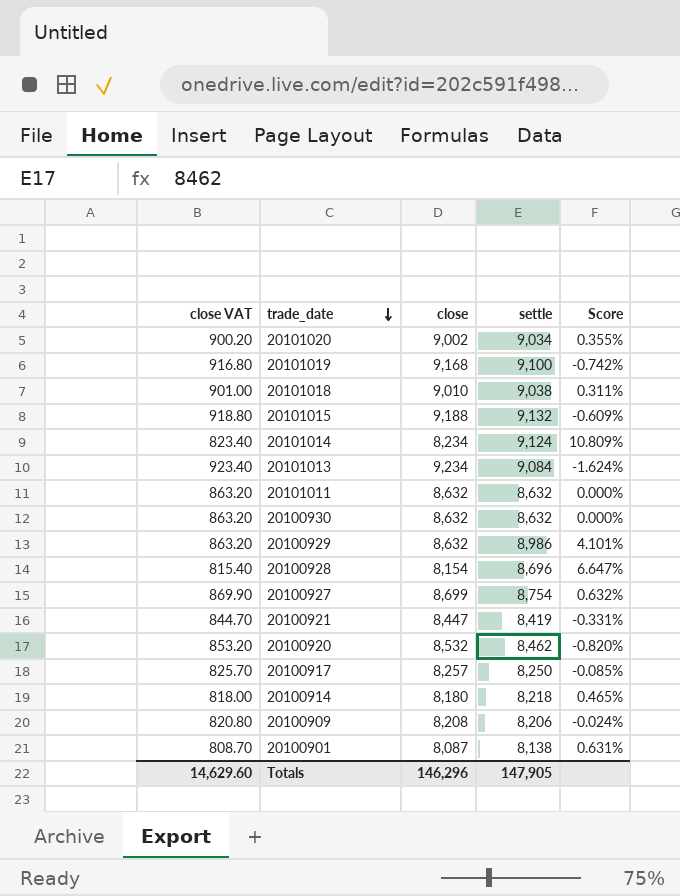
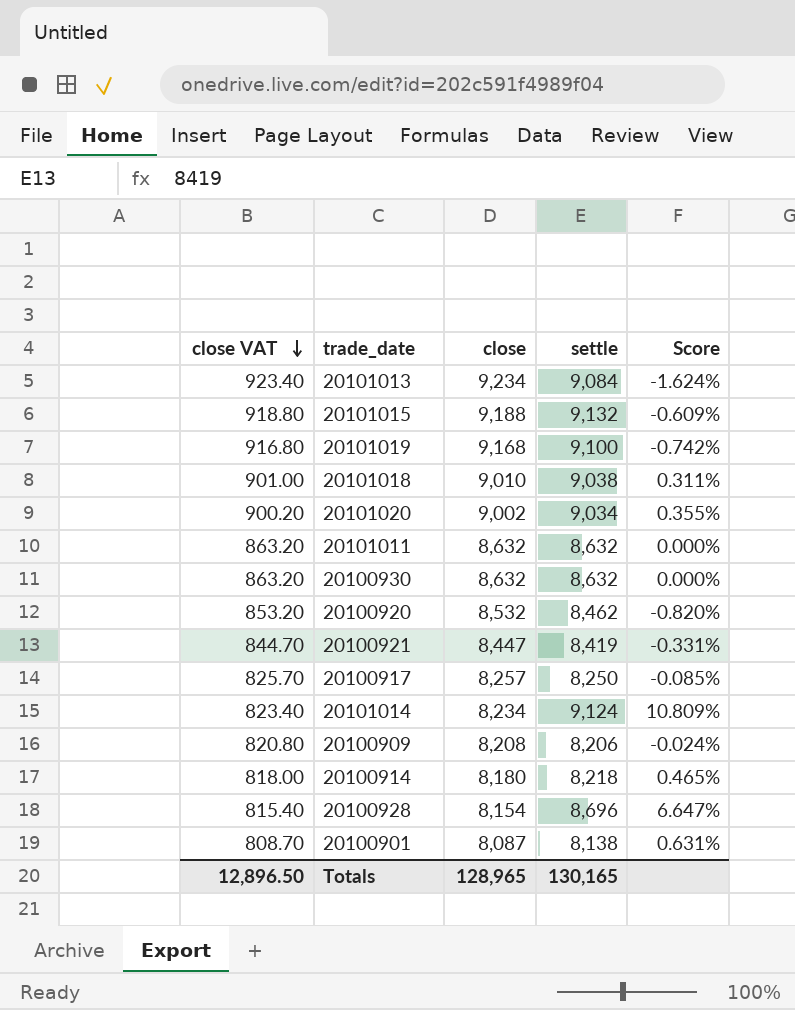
row order: trade_date descending -> close VAT descending
row 20100929: 863.20 | 8,632 | 8,986 | 4.101% -> none
row 20100927: 869.90 | 8,699 | 8,754 | 0.632% -> none
Totals | close VAT: 14,629.60 -> 12,896.50
Totals | close: 146,296 -> 128,965
Totals | settle: 147,905 -> 130,165

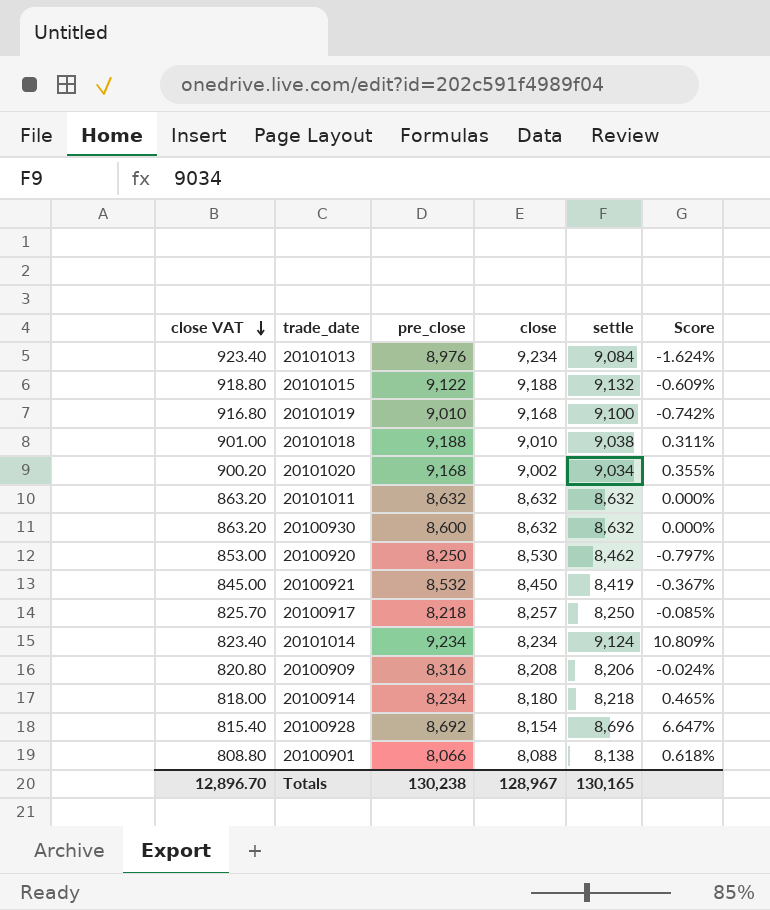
column pre_close | position: none -> 3
20100920 | close VAT: 853.20 -> 853.00
20100920 | close: 8,532 -> 8,530
20100920 | Score: -0.820% -> -0.797%
20100921 | close VAT: 844.70 -> 845.00
20100921 | close: 8,447 -> 8,450
20100921 | Score: -0.331% -> -0.367%
20100901 | close VAT: 808.70 -> 808.80
20100901 | close: 8,087 -> 8,088
20100901 | Score: 0.631% -> 0.618%
Totals | close VAT: 12,896.50 -> 12,896.70
Totals | close: 128,965 -> 128,967

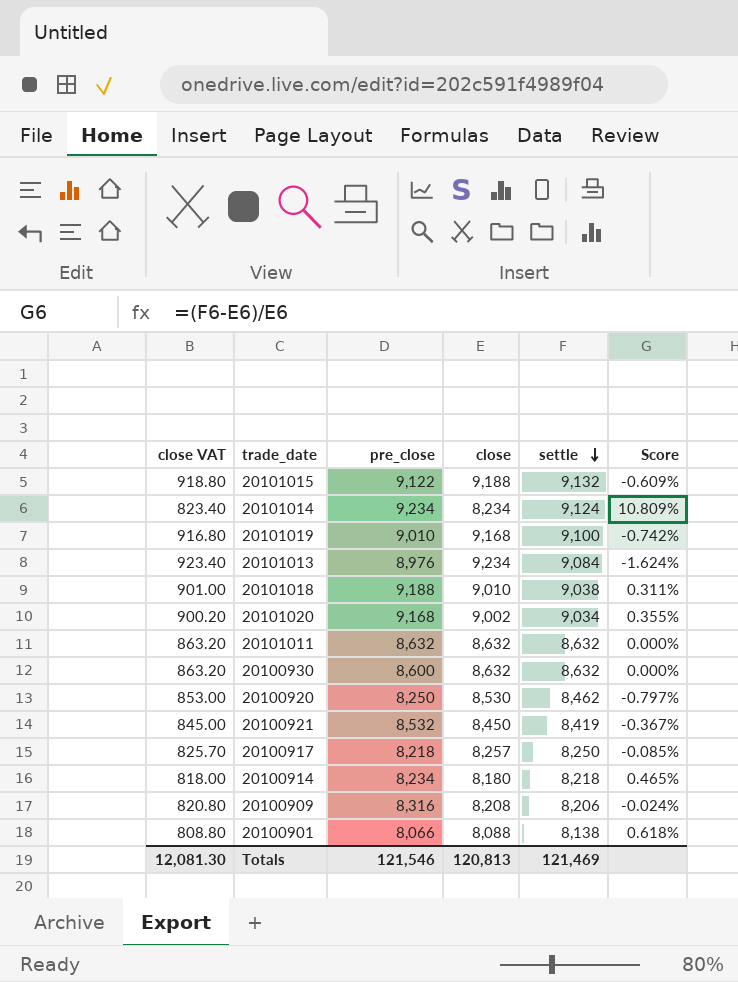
row order: close VAT descending -> settle descending
row 20100928: 815.40 | 8,692 | 8,154 | 8,696 | 6.647% -> none
Totals | close VAT: 12,896.70 -> 12,081.30
Totals | pre_close: 130,238 -> 121,546
Totals | close: 128,967 -> 120,813
Totals | settle: 130,165 -> 121,469

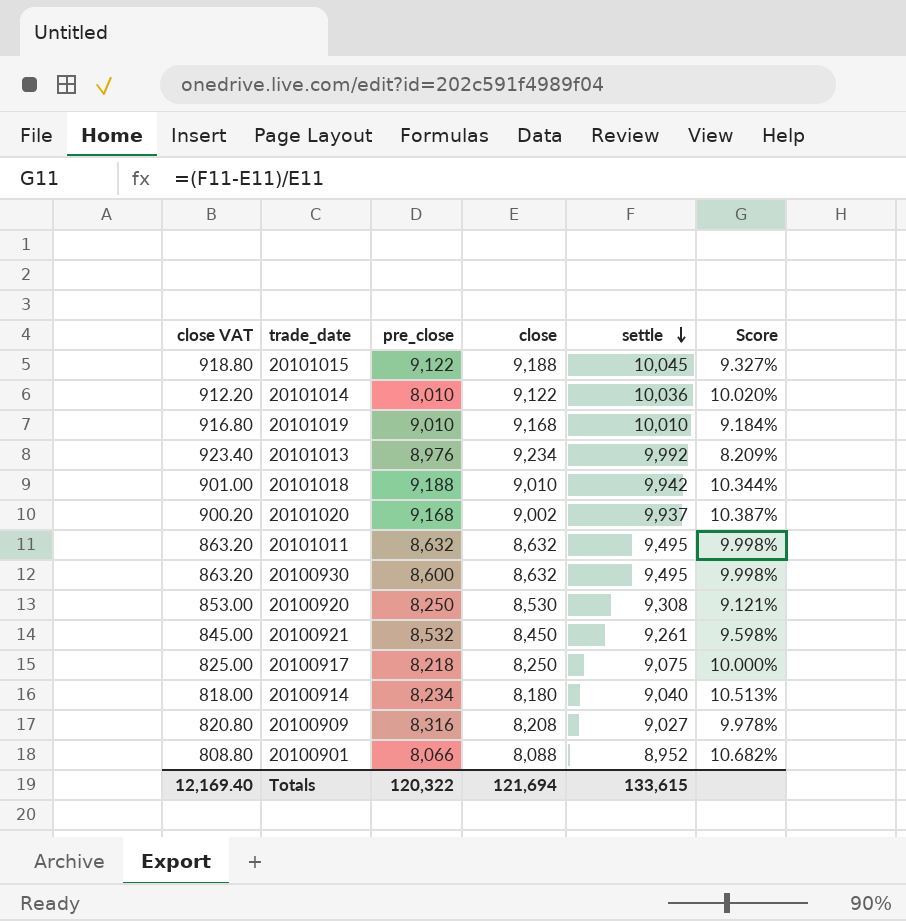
20101015 | settle: 9,132 -> 10,045
20101015 | Score: -0.609% -> 9.327%
20101014 | close VAT: 823.40 -> 912.20
20101014 | pre_close: 9,234 -> 8,010
20101014 | close: 8,234 -> 9,122
20101014 | settle: 9,124 -> 10,036
20101014 | Score: 10.809% -> 10.020%
20101019 | settle: 9,100 -> 10,010
20101019 | Score: -0.742% -> 9.184%
20101013 | settle: 9,084 -> 9,992
20101013 | Score: -1.624% -> 8.209%
20101018 | settle: 9,038 -> 9,942
20101018 | Score: 0.311% -> 10.344%
20101020 | settle: 9,034 -> 9,937
20101020 | Score: 0.355% -> 10.387%
20101011 | settle: 8,632 -> 9,495
20101011 | Score: 0.000% -> 9.998%
20100930 | settle: 8,632 -> 9,495
20100930 | Score: 0.000% -> 9.998%
20100920 | settle: 8,462 -> 9,308
20100920 | Score: -0.797% -> 9.121%
20100921 | settle: 8,419 -> 9,261
20100921 | Score: -0.367% -> 9.598%
20100917 | close VAT: 825.70 -> 825.00
20100917 | close: 8,257 -> 8,250
20100917 | settle: 8,250 -> 9,075
20100917 | Score: -0.085% -> 10.000%
20100914 | settle: 8,218 -> 9,040
20100914 | Score: 0.465% -> 10.513%
20100909 | settle: 8,206 -> 9,027
20100909 | Score: -0.024% -> 9.978%
20100901 | settle: 8,138 -> 8,952
20100901 | Score: 0.618% -> 10.682%
Totals | close VAT: 12,081.30 -> 12,169.40
Totals | pre_close: 121,546 -> 120,322
Totals | close: 120,813 -> 121,694
Totals | settle: 121,469 -> 133,615

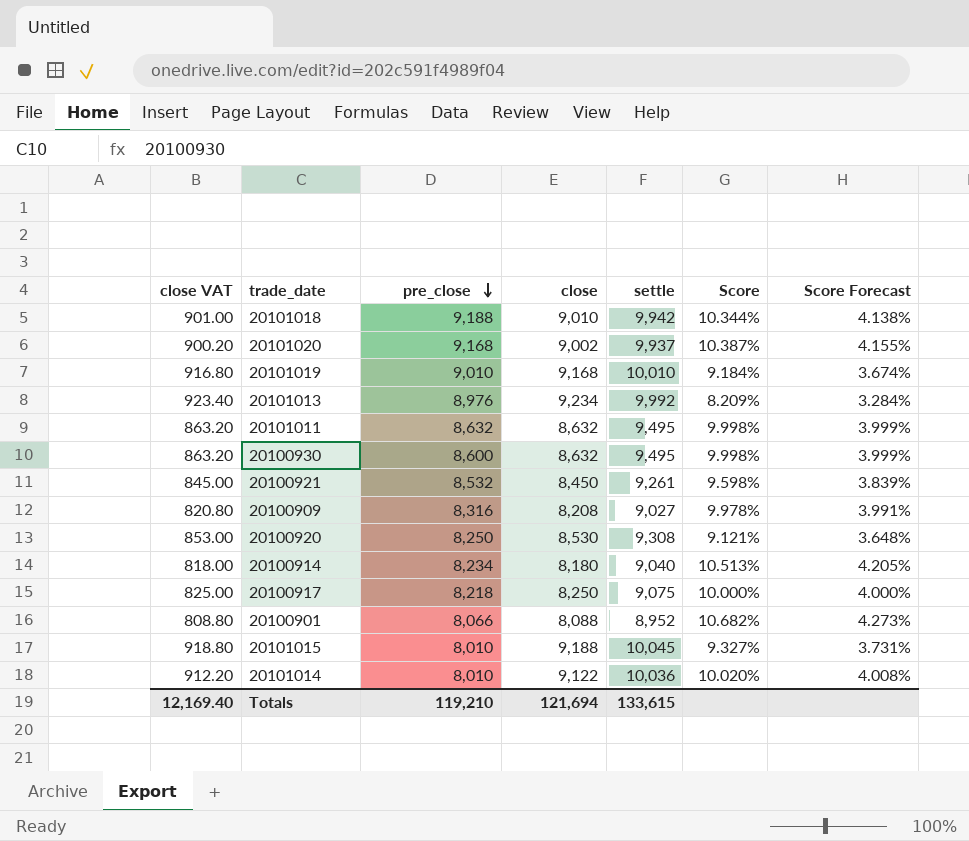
row order: settle descending -> pre_close descending
column Score Forecast | formula: none -> [Score] * 0.4
20101015 | pre_close: 9,122 -> 8,010
Totals | pre_close: 120,322 -> 119,210

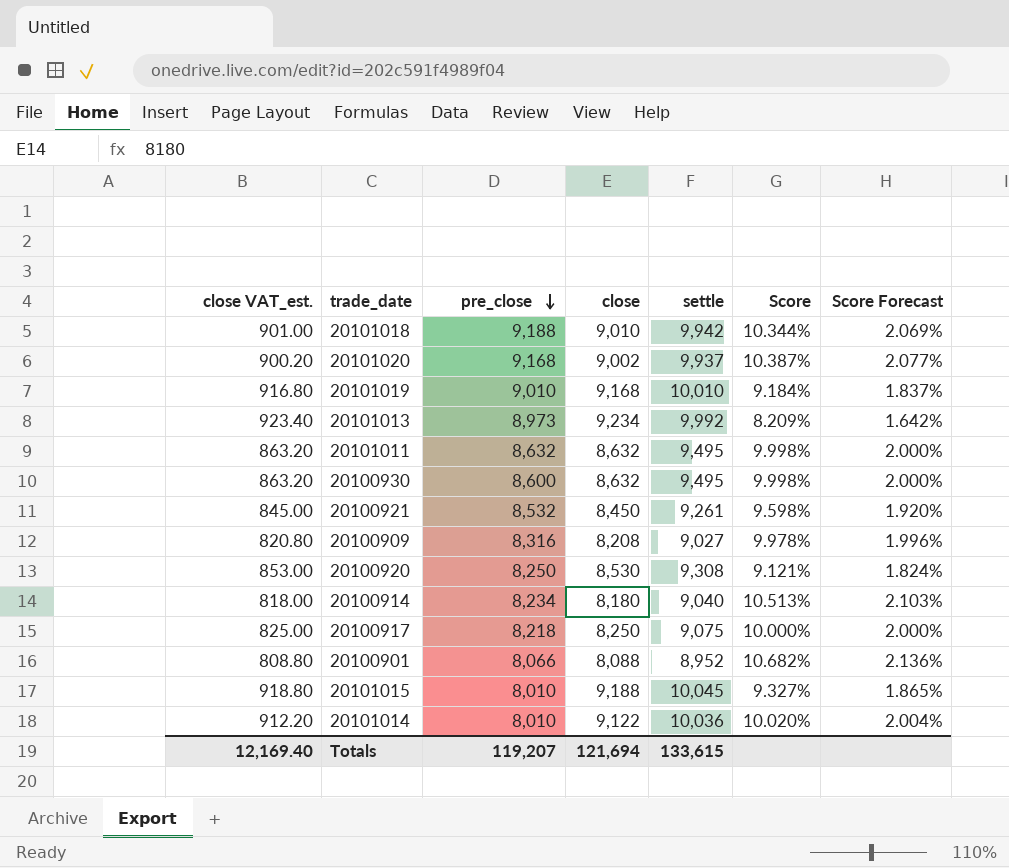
column name: close VAT -> close VAT_est.
column Score Forecast | formula: [Score] * 0.4 -> [Score] * 0.2
20101013 | pre_close: 8,976 -> 8,973
Totals | pre_close: 119,210 -> 119,207

